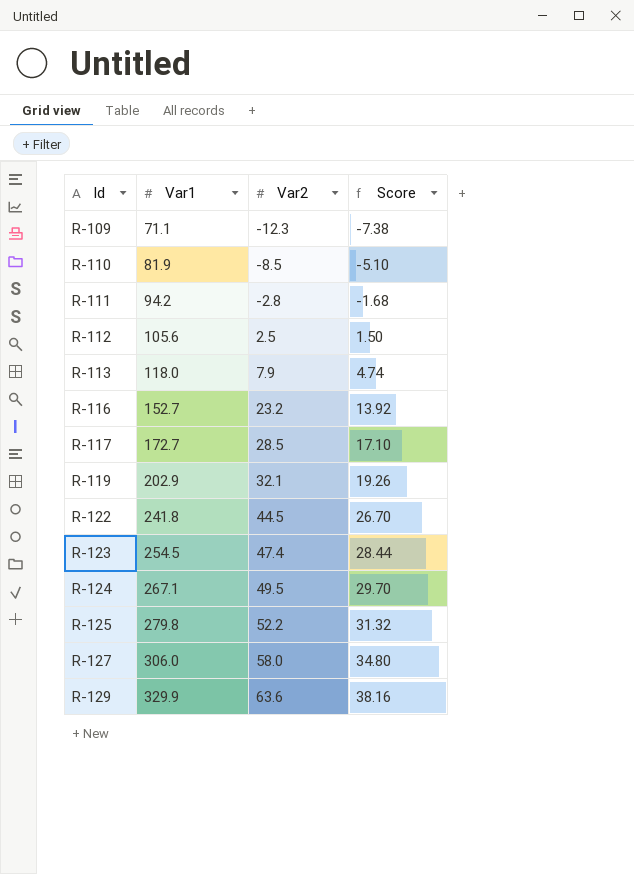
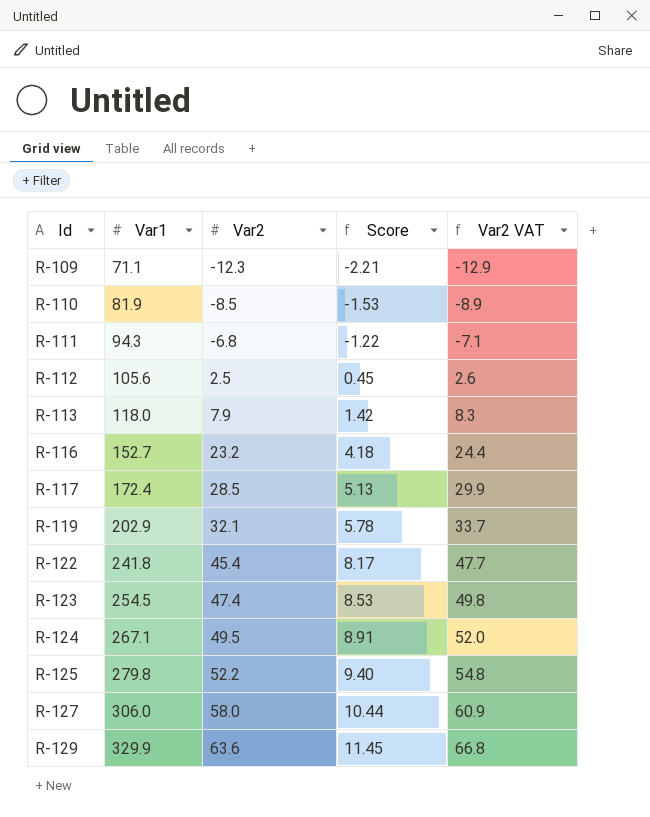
column Score | formula: [Var2] * 0.6 -> [Var2] * 0.18
column Var2 VAT | formula: none -> [Var2] * 1.05
R-111 | Var1: 94.2 -> 94.3
R-111 | Var2: -2.8 -> -6.8
R-117 | Var1: 172.7 -> 172.4
R-122 | Var2: 44.5 -> 45.4

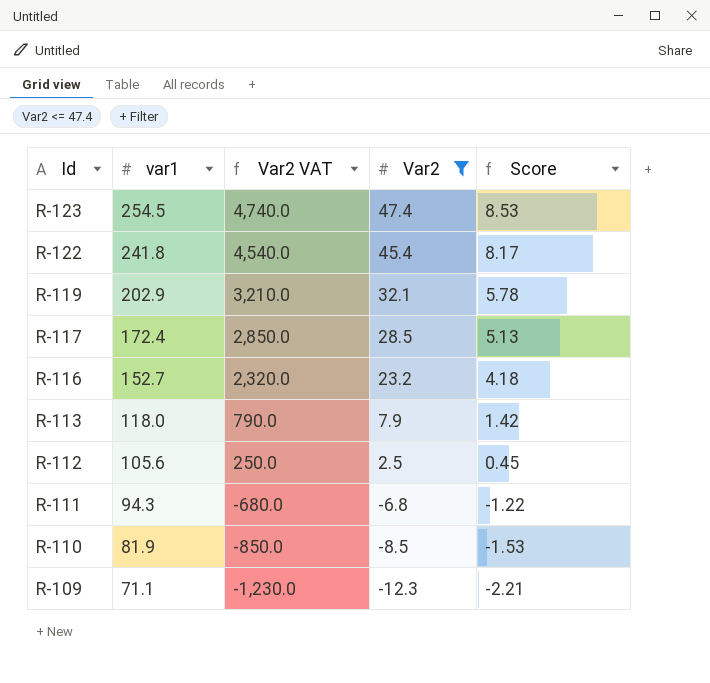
filter: none -> Var2 <= 47.4
row order: Id ascending -> Id descending
column name: Var1 -> var1
column Var2 VAT | formula: [Var2] * 1.05 -> [Var2] * 100
column Var2 VAT | position: 5 -> 3

